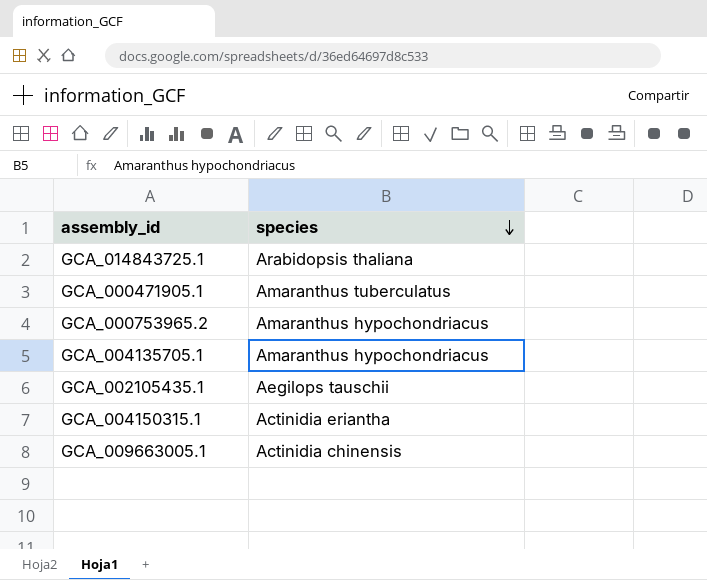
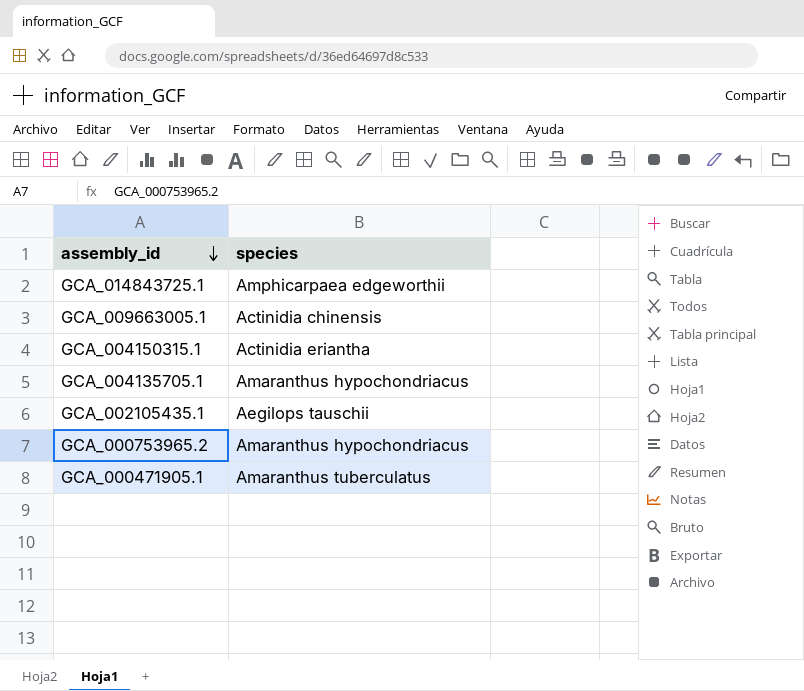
row order: species descending -> assembly_id descending
GCA_014843725.1 | species: Arabidopsis thaliana -> Amphicarpaea edgeworthii

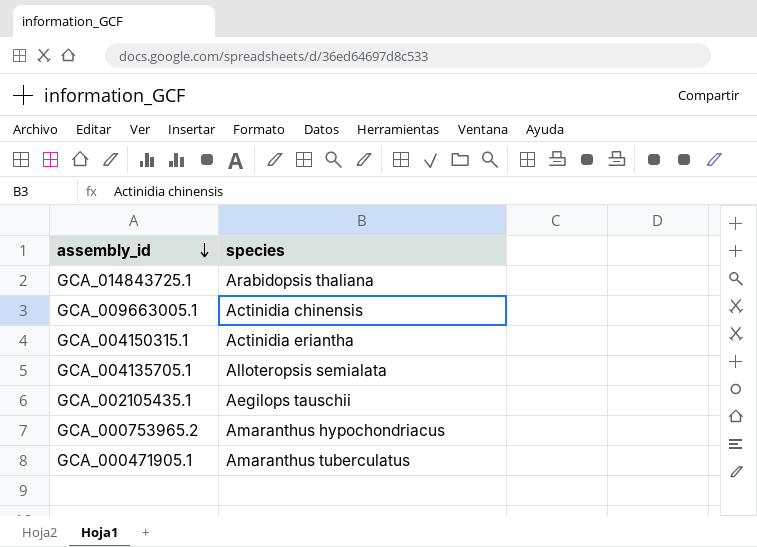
GCA_014843725.1 | species: Amphicarpaea edgeworthii -> Arabidopsis thaliana
GCA_004135705.1 | species: Amaranthus hypochondriacus -> Alloteropsis semialata

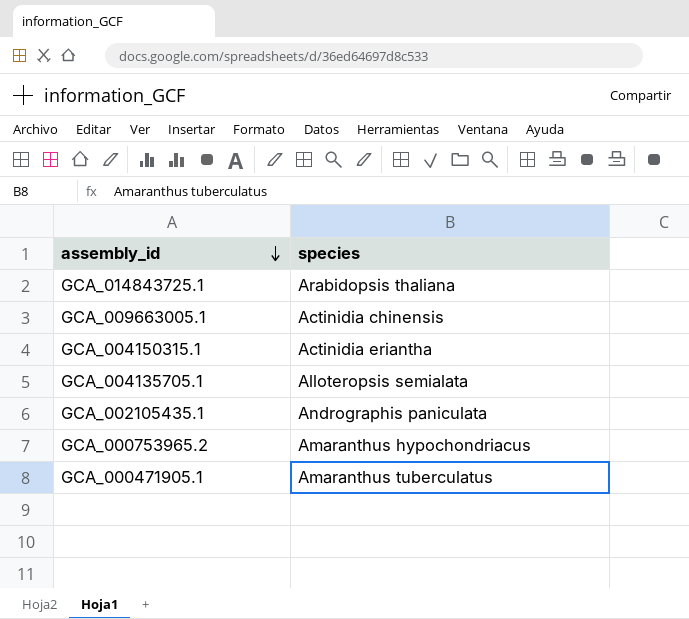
GCA_002105435.1 | species: Aegilops tauschii -> Andrographis paniculata

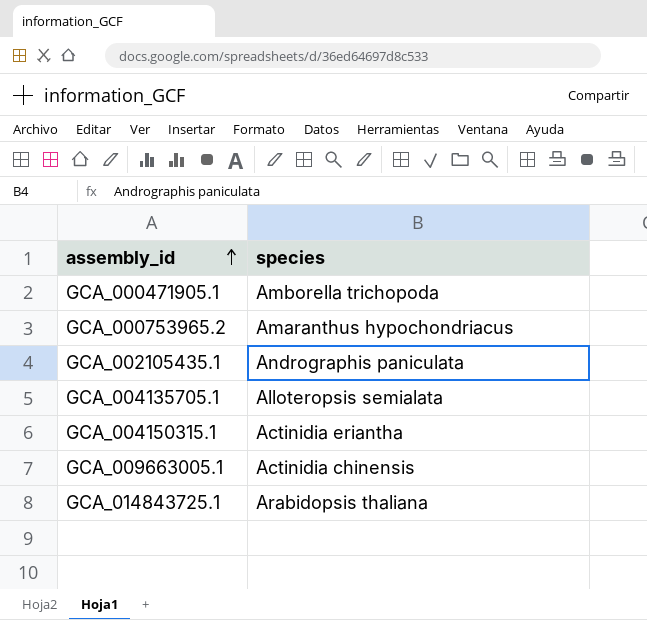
row order: assembly_id descending -> assembly_id ascending
GCA_000471905.1 | species: Amaranthus tuberculatus -> Amborella trichopoda

